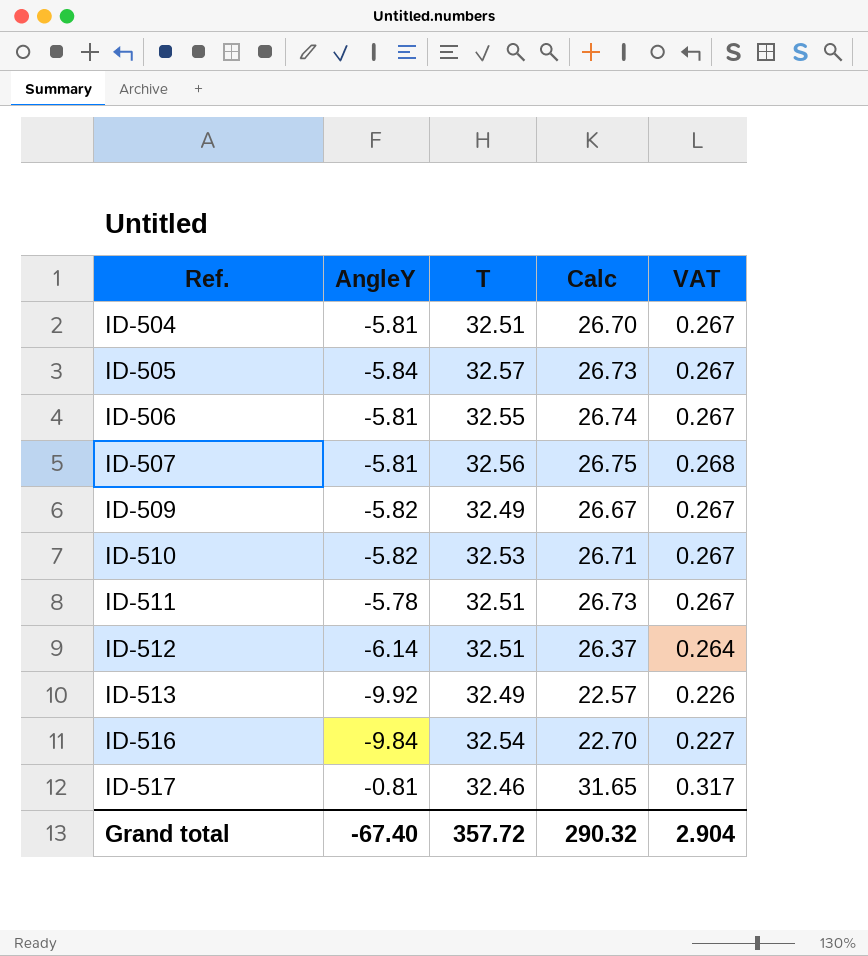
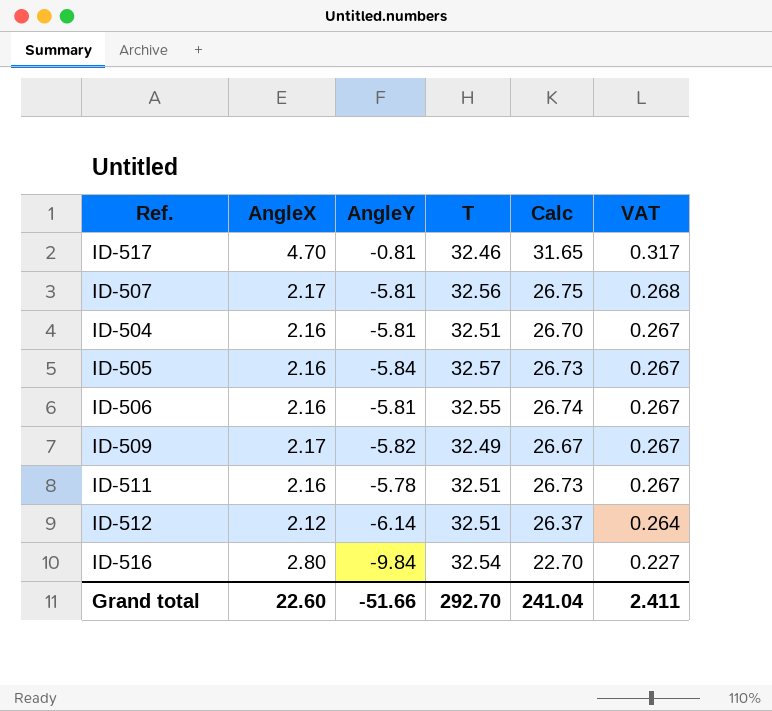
row order: Ref. ascending -> VAT descending
column AngleX | position: none -> 2
row ID-510: -5.82 | 32.53 | 26.71 | 0.267 -> none
row ID-513: -9.92 | 32.49 | 22.57 | 0.226 -> none
Grand total | AngleY: -67.40 -> -51.66
Grand total | T: 357.72 -> 292.70
Grand total | Calc: 290.32 -> 241.04
Grand total | VAT: 2.904 -> 2.411

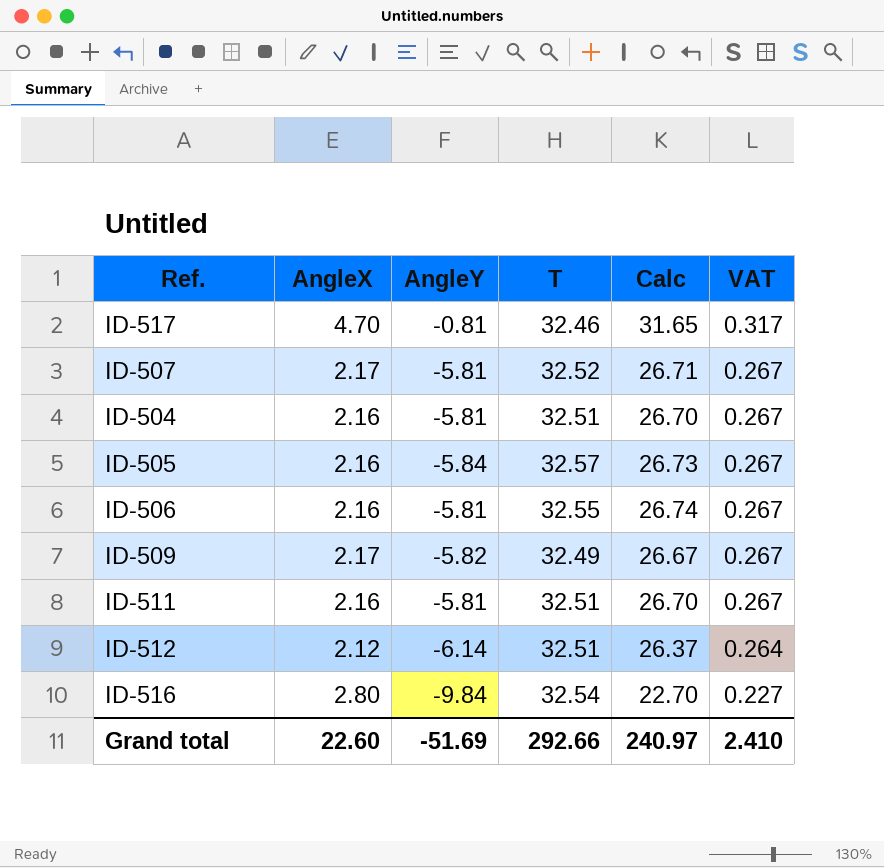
ID-507 | T: 32.56 -> 32.52
ID-507 | Calc: 26.75 -> 26.71
ID-507 | VAT: 0.268 -> 0.267
ID-511 | AngleY: -5.78 -> -5.81
ID-511 | Calc: 26.73 -> 26.70
Grand total | AngleY: -51.66 -> -51.69
Grand total | T: 292.70 -> 292.66
Grand total | Calc: 241.04 -> 240.97
Grand total | VAT: 2.411 -> 2.410

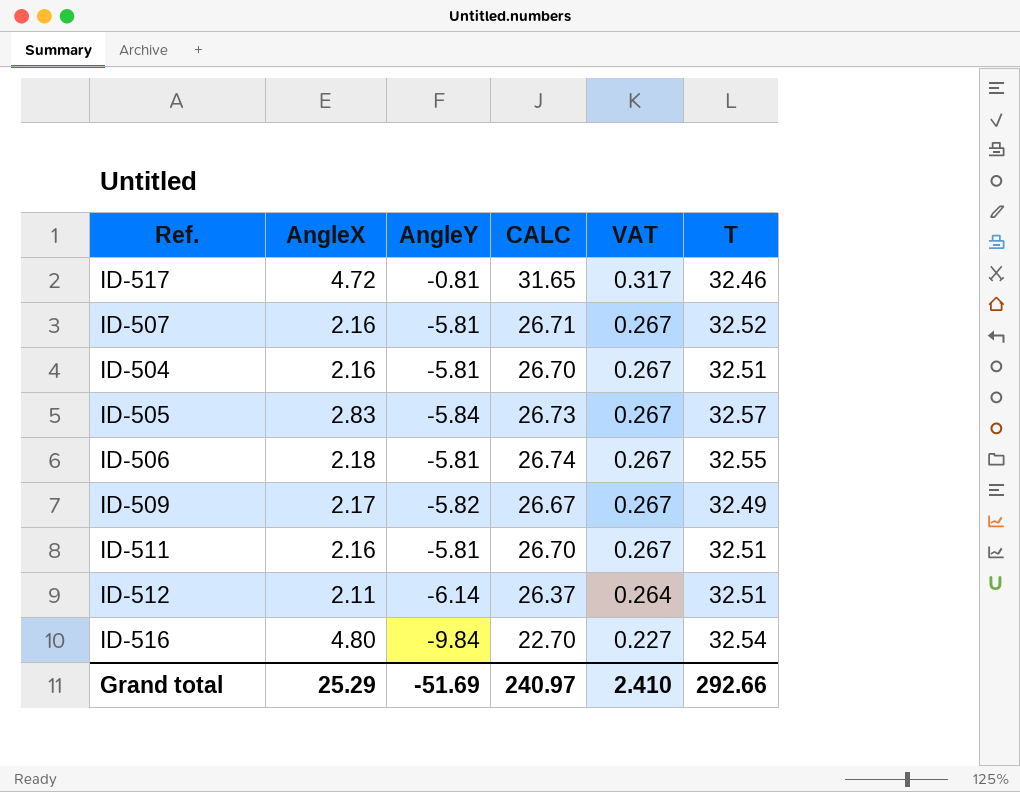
column name: Calc -> CALC
column T | position: 4 -> 6
ID-517 | AngleX: 4.70 -> 4.72
ID-507 | AngleX: 2.17 -> 2.16
ID-505 | AngleX: 2.16 -> 2.83
ID-506 | AngleX: 2.16 -> 2.18
ID-512 | AngleX: 2.12 -> 2.11
ID-516 | AngleX: 2.80 -> 4.80
Grand total | AngleX: 22.60 -> 25.29

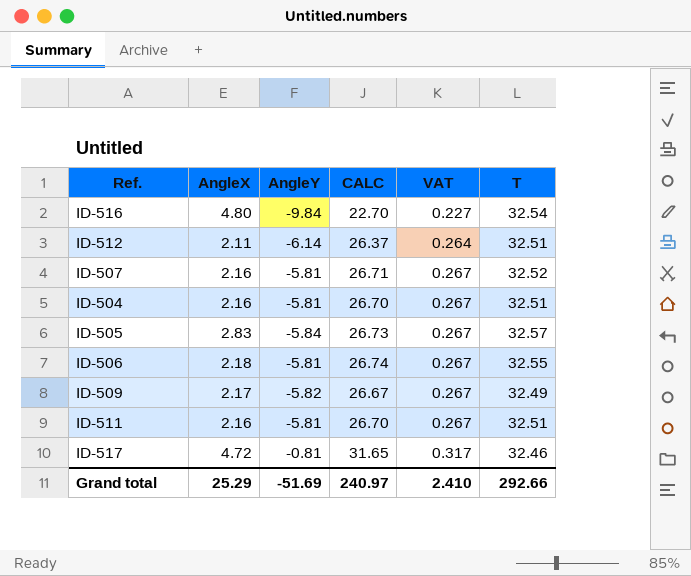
row order: VAT descending -> VAT ascending

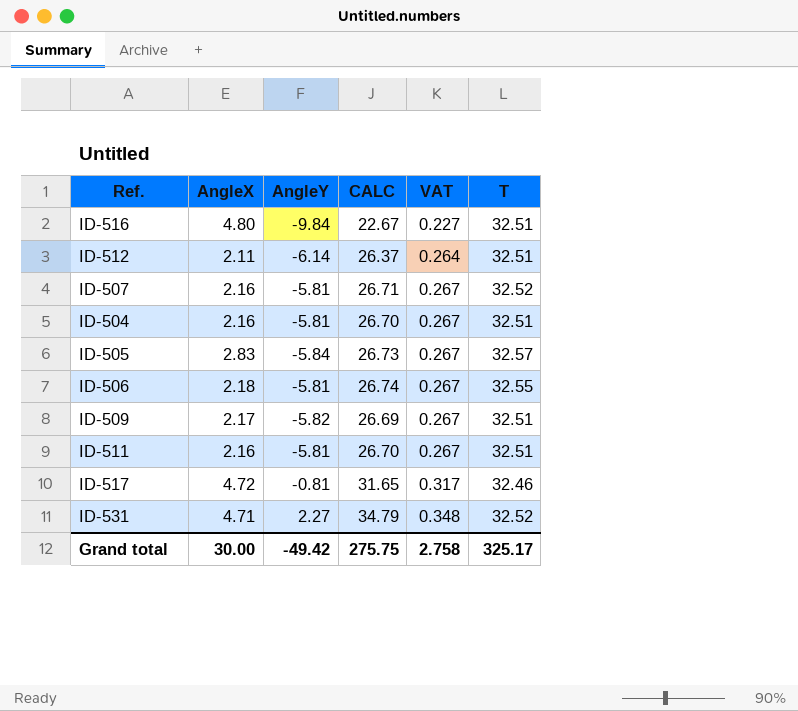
ID-516 | CALC: 22.70 -> 22.67
ID-516 | T: 32.54 -> 32.51
ID-509 | CALC: 26.67 -> 26.69
ID-509 | T: 32.49 -> 32.51
row ID-531: none -> 4.71 | 2.27 | 34.79 | 0.348 | 32.52
Grand total | AngleX: 25.29 -> 30.00
Grand total | AngleY: -51.69 -> -49.42
Grand total | CALC: 240.97 -> 275.75
Grand total | VAT: 2.410 -> 2.758
Grand total | T: 292.66 -> 325.17

